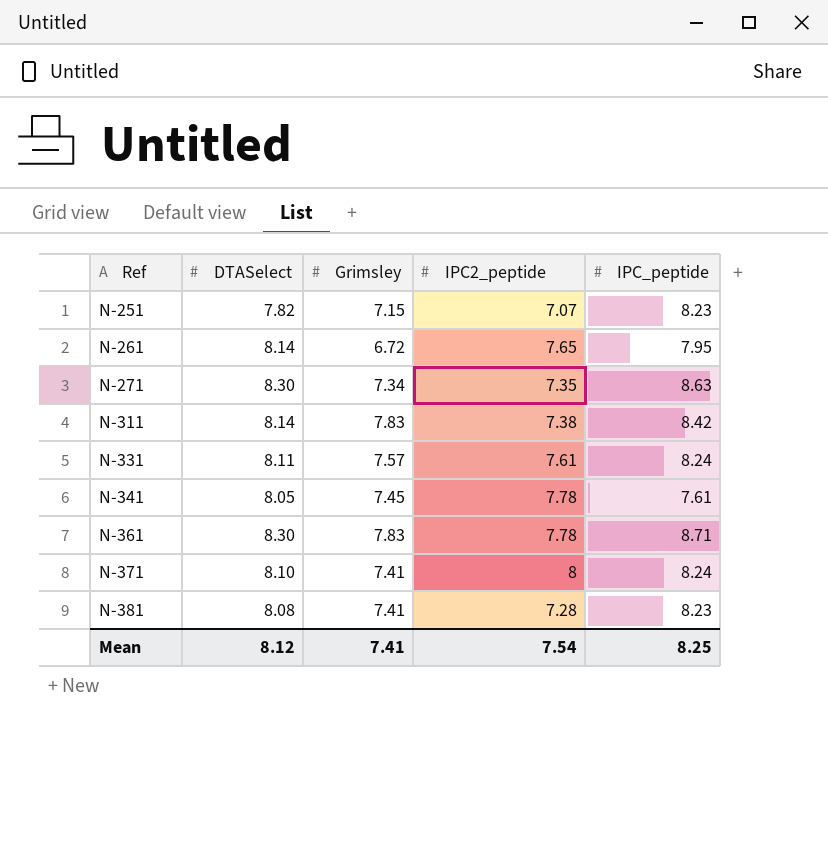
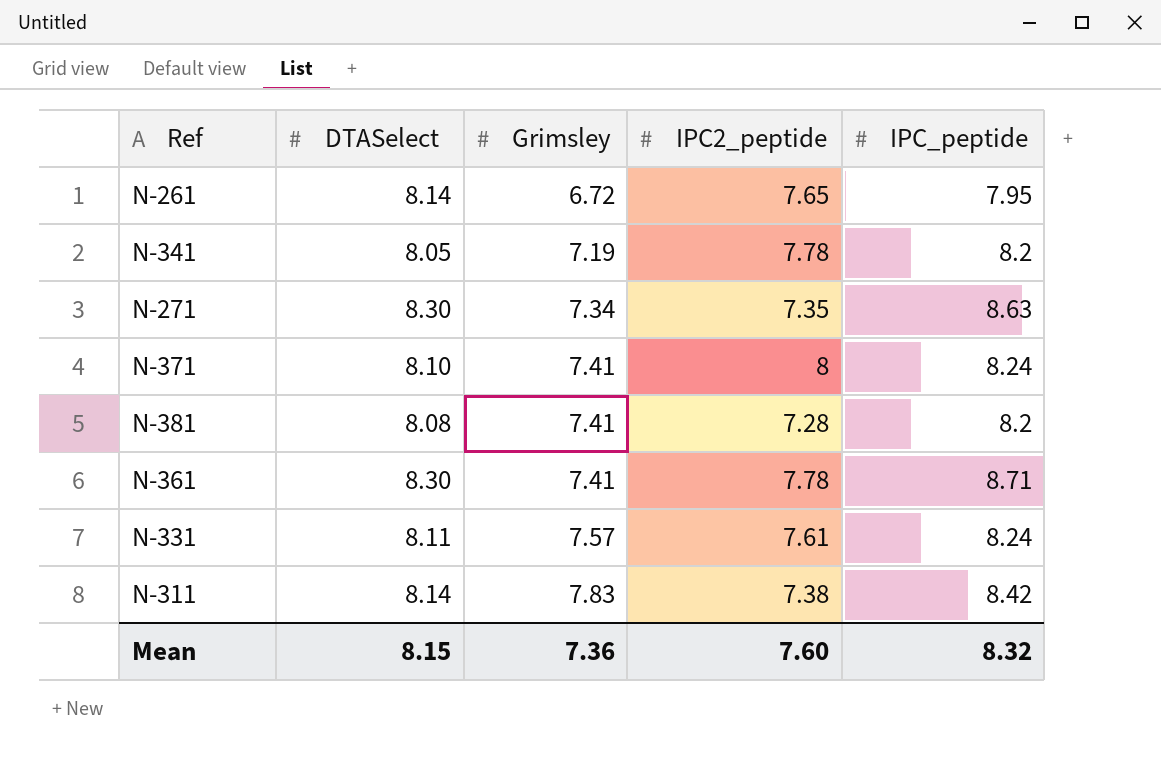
row order: Ref ascending -> Grimsley ascending
row N-251: 7.82 | 7.15 | 7.07 | 8.23 -> none
N-341 | Grimsley: 7.45 -> 7.19
N-341 | IPC_peptide: 7.61 -> 8.2
N-381 | IPC_peptide: 8.23 -> 8.2
N-361 | Grimsley: 7.83 -> 7.41
Mean | DTASelect: 8.12 -> 8.15
Mean | Grimsley: 7.41 -> 7.36
Mean | IPC2_peptide: 7.54 -> 7.60
Mean | IPC_peptide: 8.25 -> 8.32

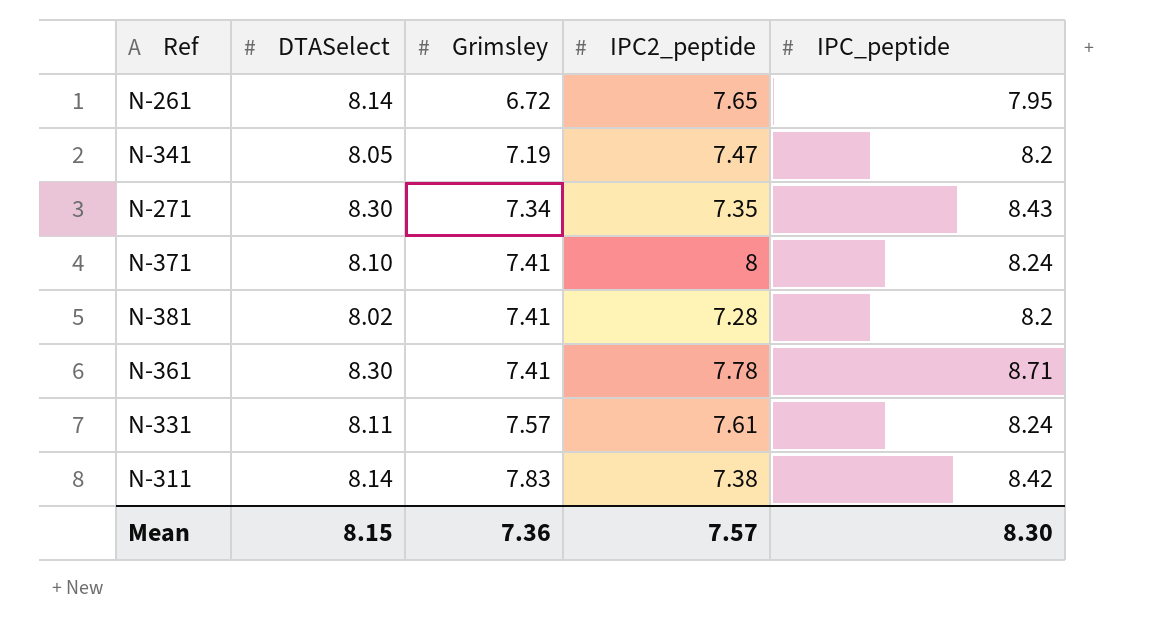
N-341 | IPC2_peptide: 7.78 -> 7.47
N-271 | IPC_peptide: 8.63 -> 8.43
N-381 | DTASelect: 8.08 -> 8.02
Mean | IPC2_peptide: 7.60 -> 7.57
Mean | IPC_peptide: 8.32 -> 8.30

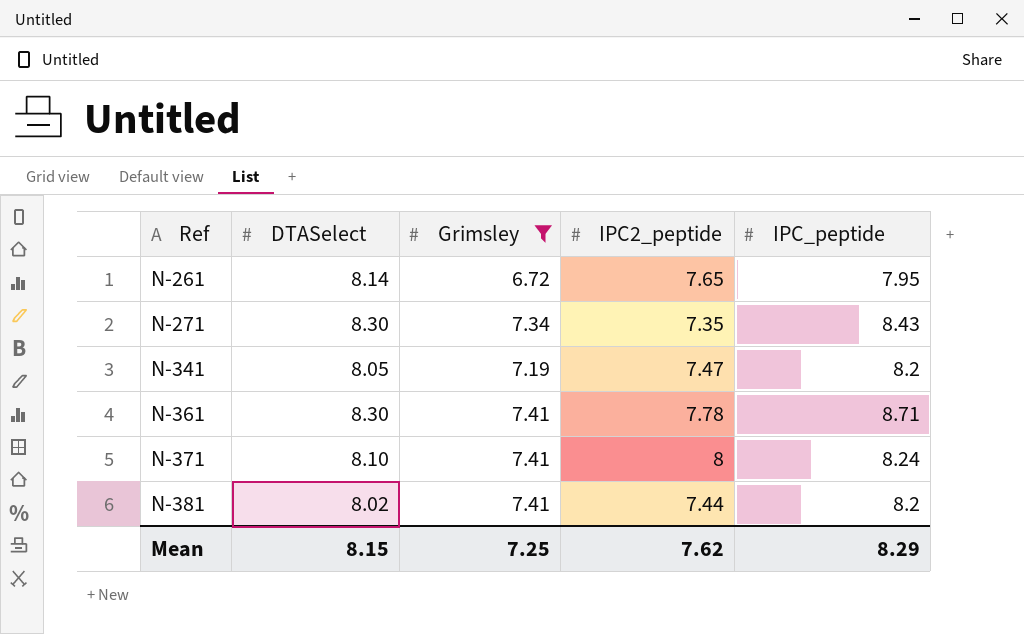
filter: none -> Grimsley <= 7.41
row order: Grimsley ascending -> Ref ascending
N-381 | IPC2_peptide: 7.28 -> 7.44
Mean | Grimsley: 7.36 -> 7.25
Mean | IPC2_peptide: 7.57 -> 7.62
Mean | IPC_peptide: 8.30 -> 8.29

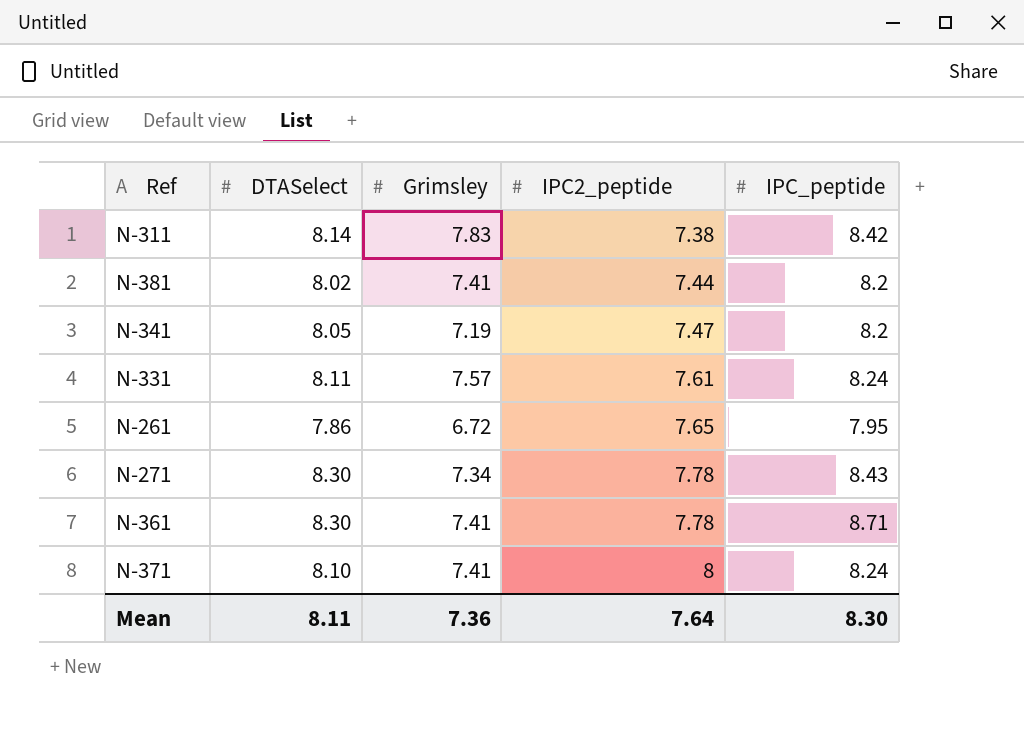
filter: Grimsley <= 7.41 -> none
row order: Ref ascending -> IPC2_peptide ascending
N-261 | DTASelect: 8.14 -> 7.86
N-271 | IPC2_peptide: 7.35 -> 7.78
Mean | DTASelect: 8.15 -> 8.11
Mean | Grimsley: 7.25 -> 7.36
Mean | IPC2_peptide: 7.62 -> 7.64
Mean | IPC_peptide: 8.29 -> 8.30

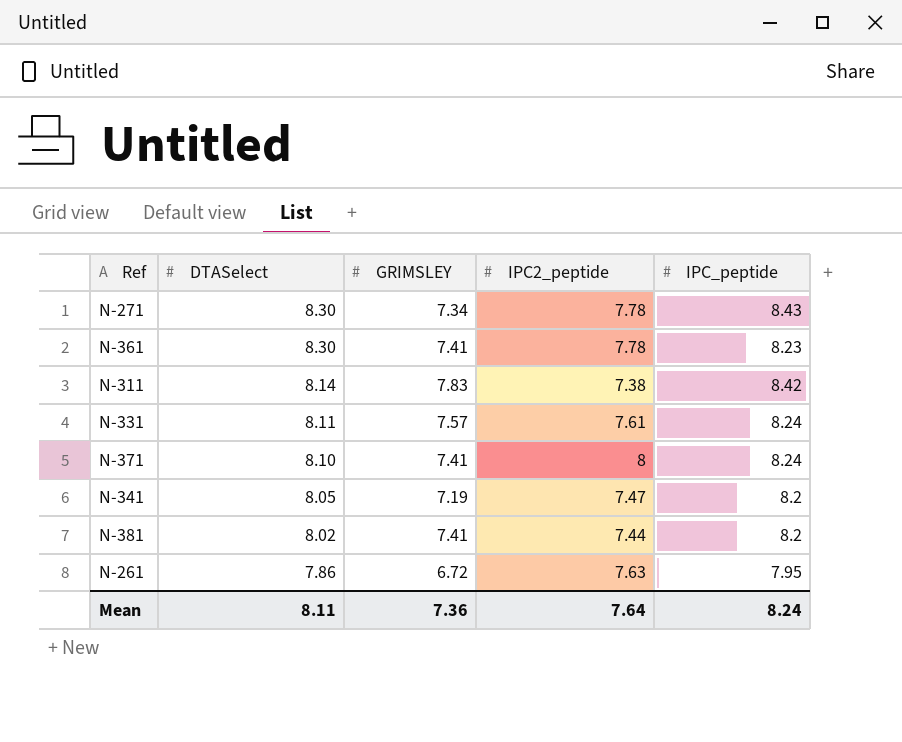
row order: IPC2_peptide ascending -> DTASelect descending
column name: Grimsley -> GRIMSLEY
N-361 | IPC_peptide: 8.71 -> 8.23
N-261 | IPC2_peptide: 7.65 -> 7.63
Mean | IPC_peptide: 8.30 -> 8.24

